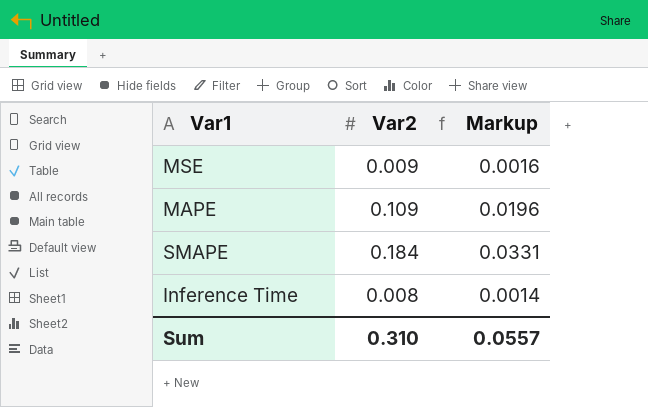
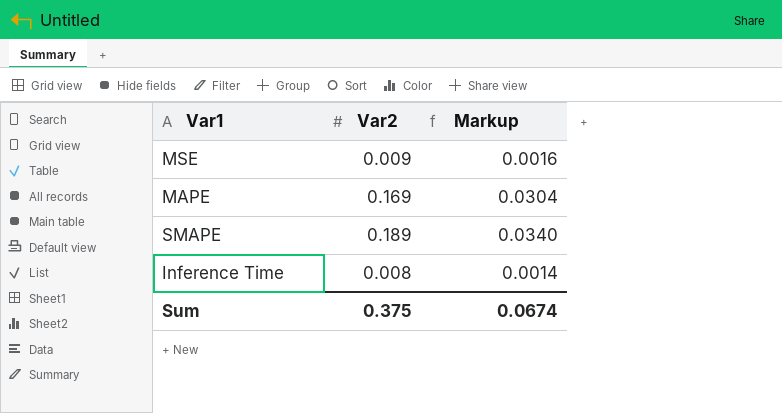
MAPE | Var2: 0.109 -> 0.169
MAPE | Markup: 0.0196 -> 0.0304
SMAPE | Var2: 0.184 -> 0.189
SMAPE | Markup: 0.0331 -> 0.0340
Sum | Var2: 0.310 -> 0.375
Sum | Markup: 0.0557 -> 0.0674

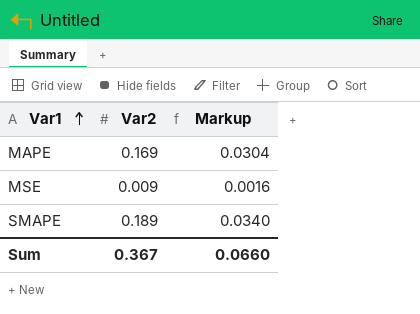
row order: none -> Var1 ascending
row Inference Time: 0.008 | 0.0014 -> none
Sum | Var2: 0.375 -> 0.367
Sum | Markup: 0.0674 -> 0.0660

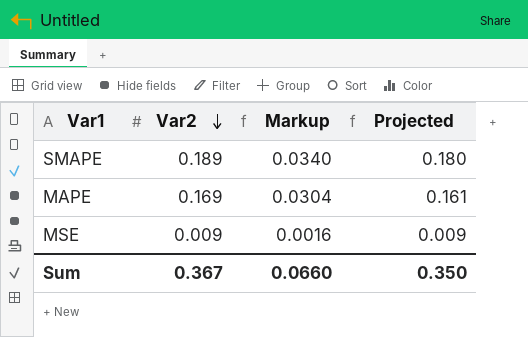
row order: Var1 ascending -> Var2 descending
column Projected | formula: none -> [Var2] * 0.95

